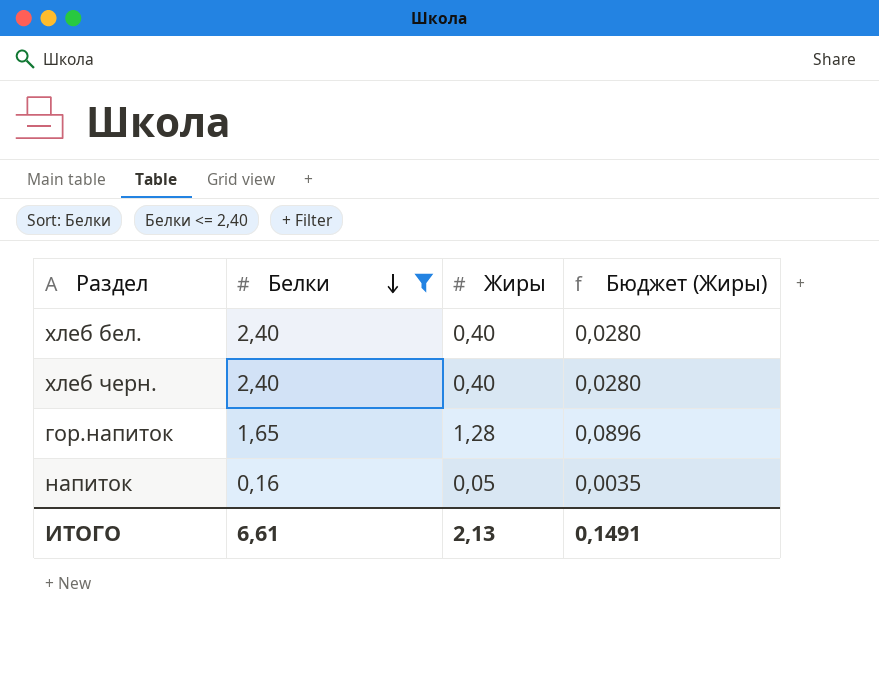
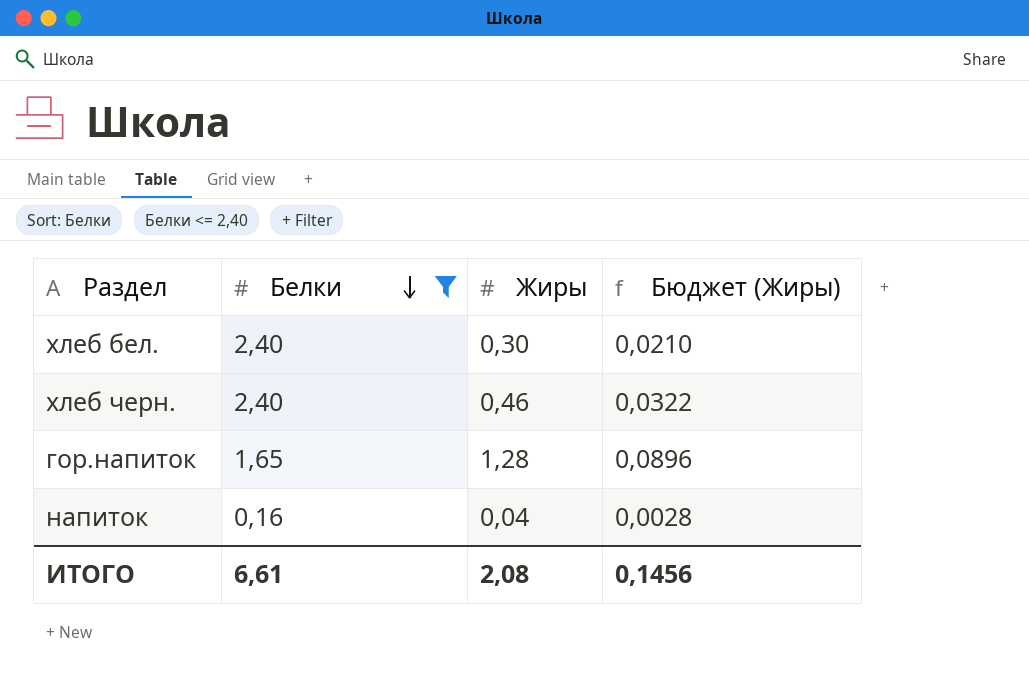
хлеб бел. | Жиры: 0,40 -> 0,30
хлеб бел. | Бюджет (Жиры): 0,0280 -> 0,0210
хлеб черн. | Жиры: 0,40 -> 0,46
хлеб черн. | Бюджет (Жиры): 0,0280 -> 0,0322
напиток | Жиры: 0,05 -> 0,04
напиток | Бюджет (Жиры): 0,0035 -> 0,0028
ИТОГО | Жиры: 2,13 -> 2,08
ИТОГО | Бюджет (Жиры): 0,1491 -> 0,1456

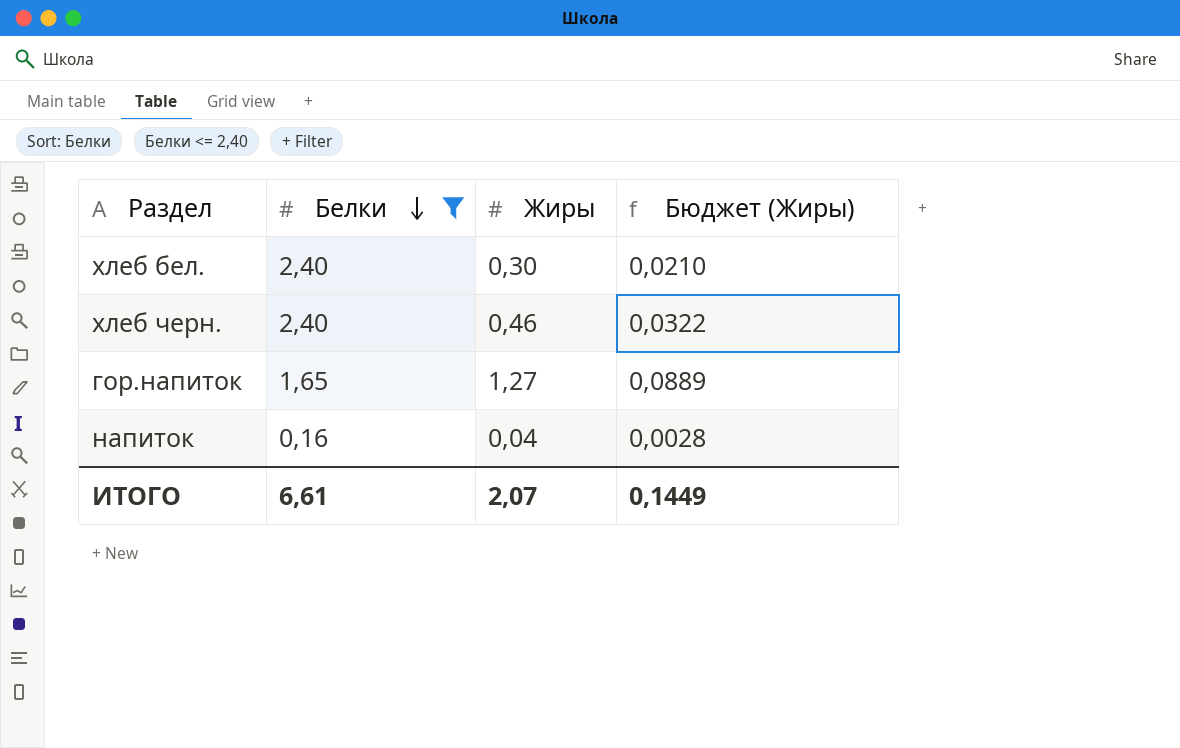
гор.напиток | Жиры: 1,28 -> 1,27
гор.напиток | Бюджет (Жиры): 0,0896 -> 0,0889
ИТОГО | Жиры: 2,08 -> 2,07
ИТОГО | Бюджет (Жиры): 0,1456 -> 0,1449

